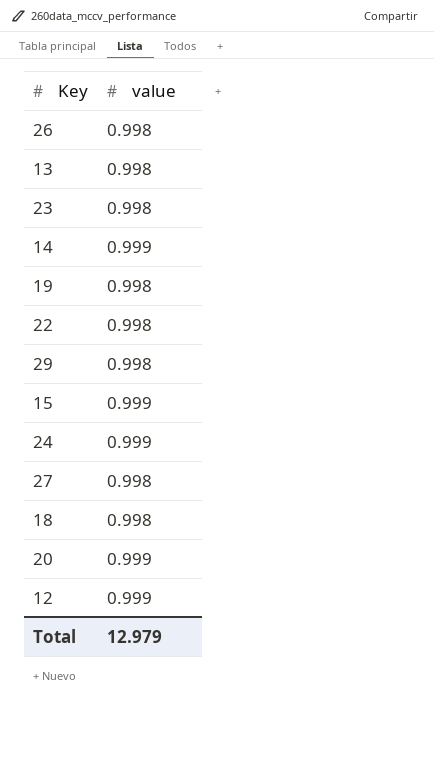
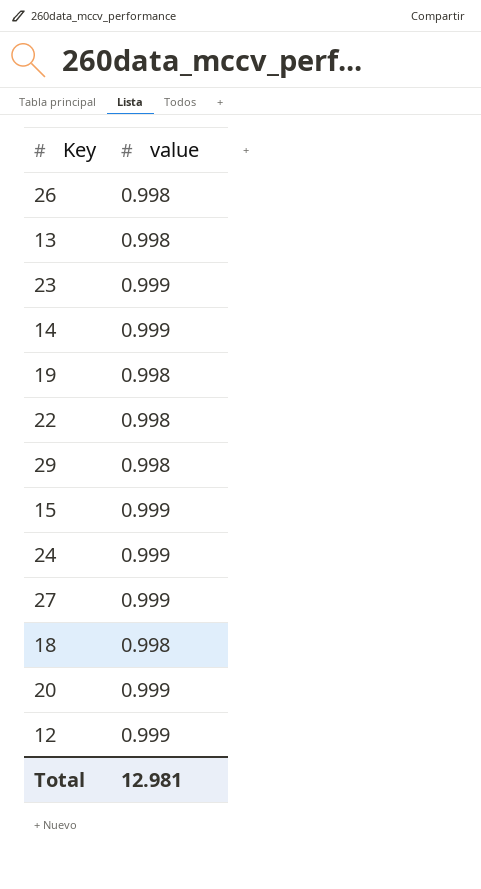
23 | value: 0.998 -> 0.999
27 | value: 0.998 -> 0.999
Total | value: 12.979 -> 12.981

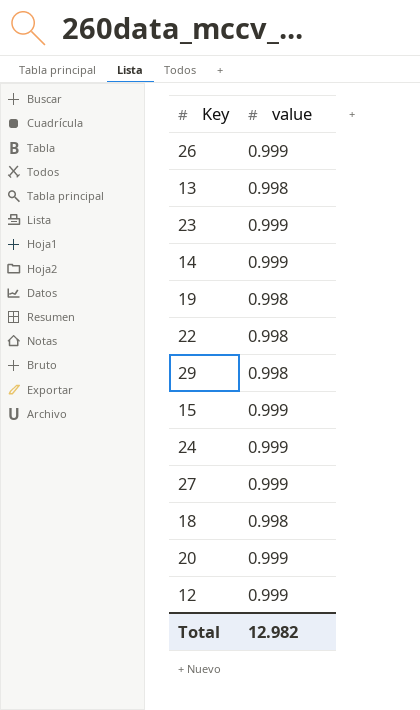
26 | value: 0.998 -> 0.999
Total | value: 12.981 -> 12.982

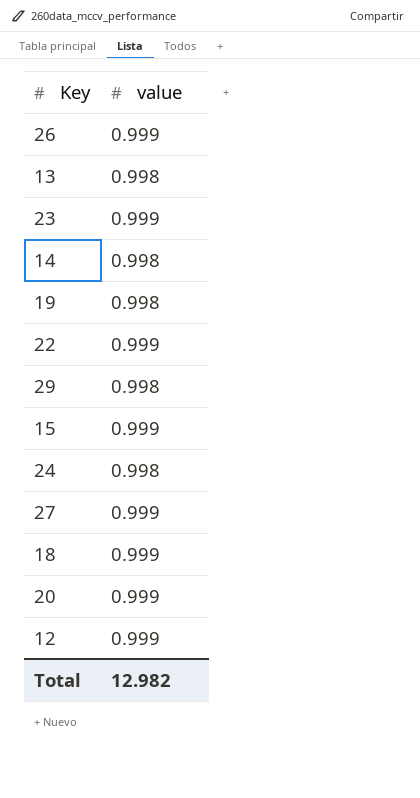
14 | value: 0.999 -> 0.998
22 | value: 0.998 -> 0.999
24 | value: 0.999 -> 0.998
18 | value: 0.998 -> 0.999

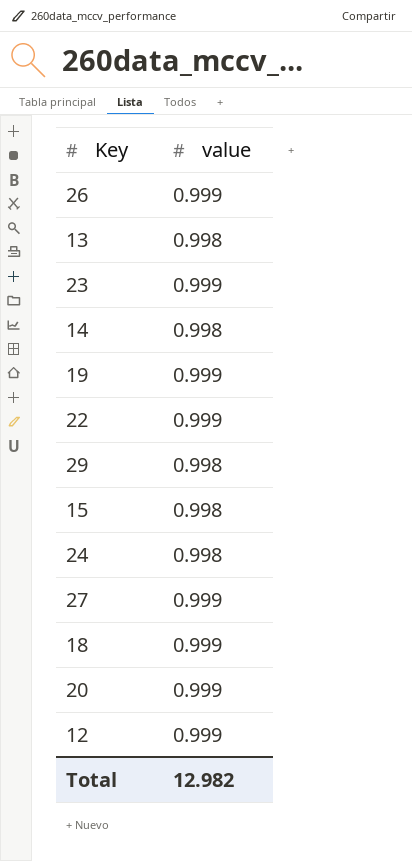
19 | value: 0.998 -> 0.999
15 | value: 0.999 -> 0.998

